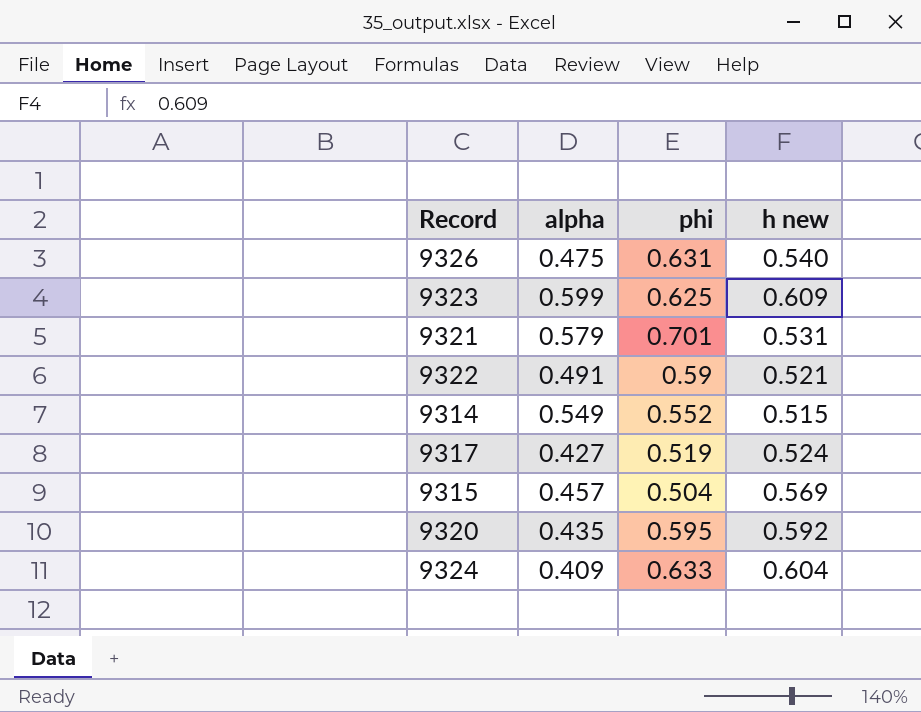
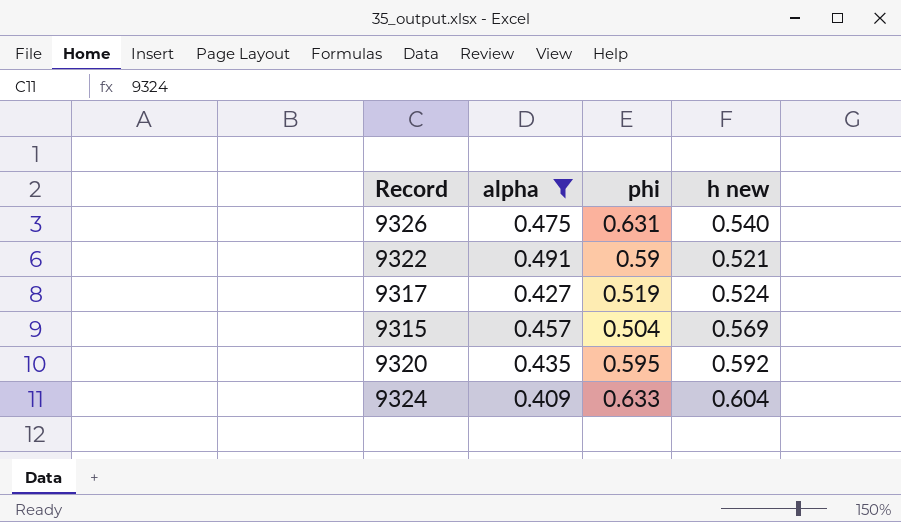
filter: none -> alpha <= 0.491

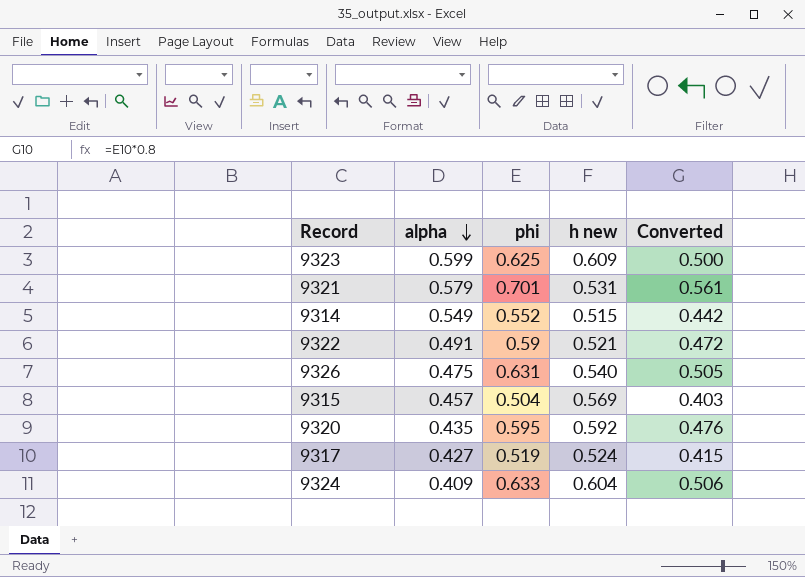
filter: alpha <= 0.491 -> none
row order: none -> alpha descending
column Converted | formula: none -> [phi] * 0.8

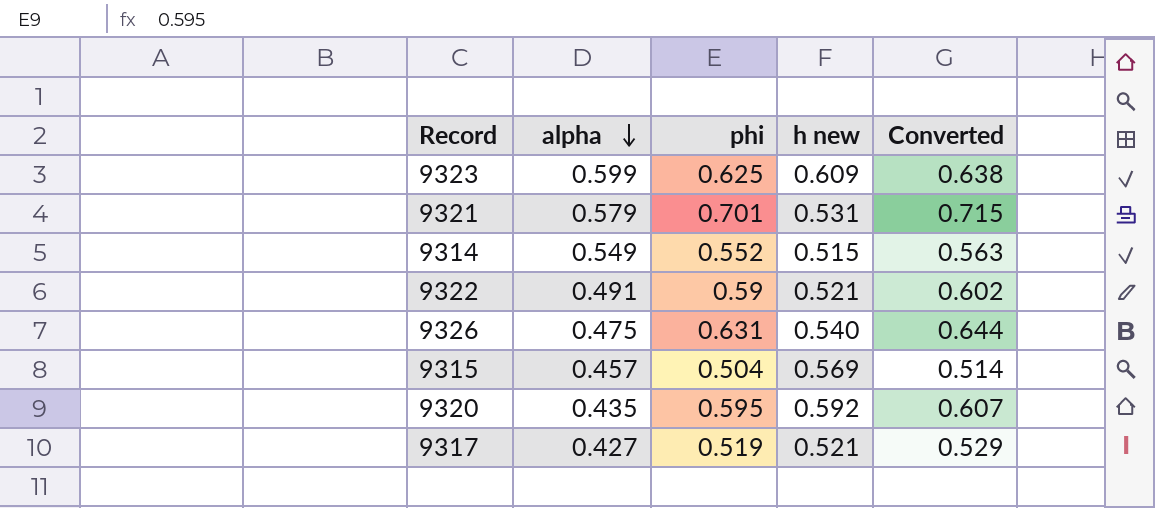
column Converted | formula: [phi] * 0.8 -> [phi] * 1.02
row 9324: 0.409 | 0.633 | 0.604 | 0.506 -> none
9317 | h new: 0.524 -> 0.521

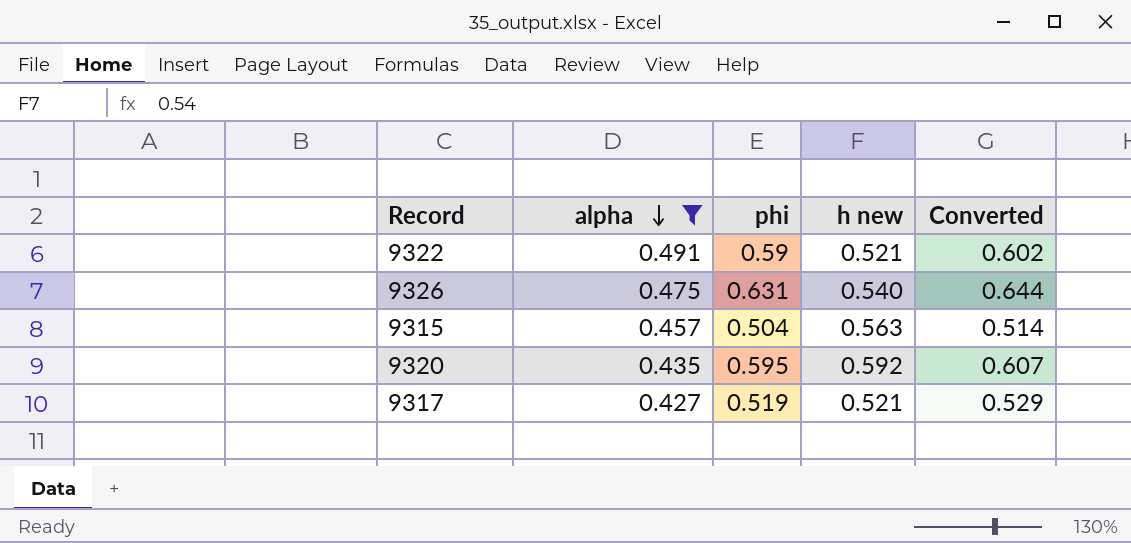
filter: none -> alpha <= 0.491
9315 | h new: 0.569 -> 0.563

